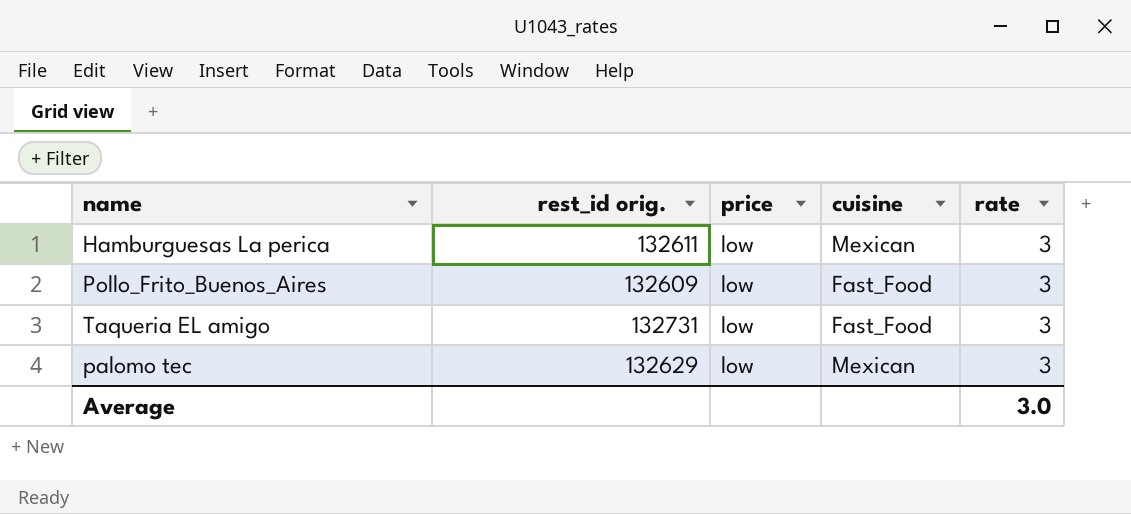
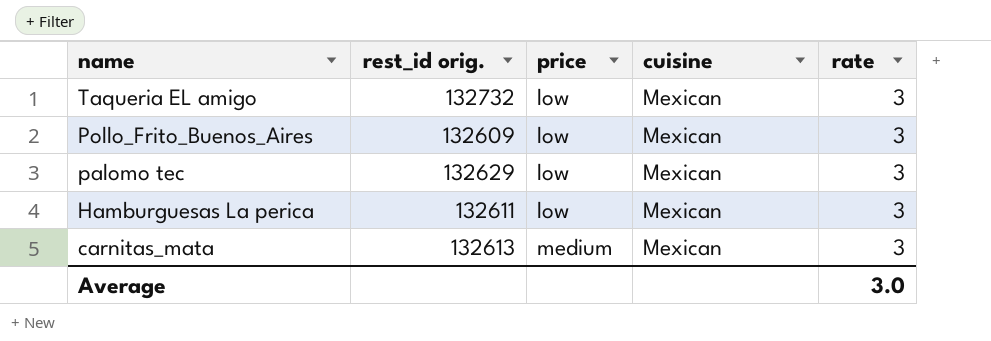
row order: none -> name descending
Taqueria EL amigo | rest_id orig.: 132731 -> 132732
Taqueria EL amigo | cuisine: Fast_Food -> Mexican
Pollo_Frito_Buenos_Aires | cuisine: Fast_Food -> Mexican
row carnitas_mata: none -> 132613 | medium | Mexican | 3

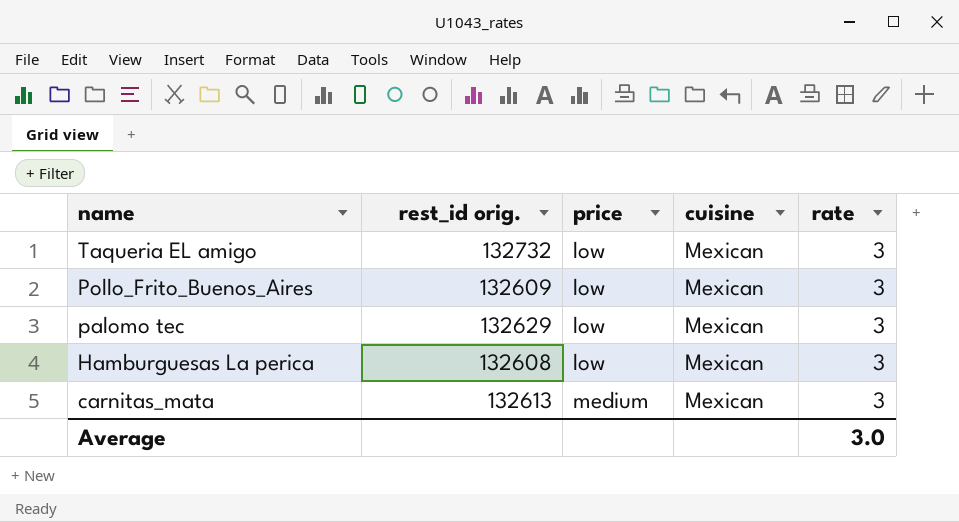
Hamburguesas La perica | rest_id orig.: 132611 -> 132608

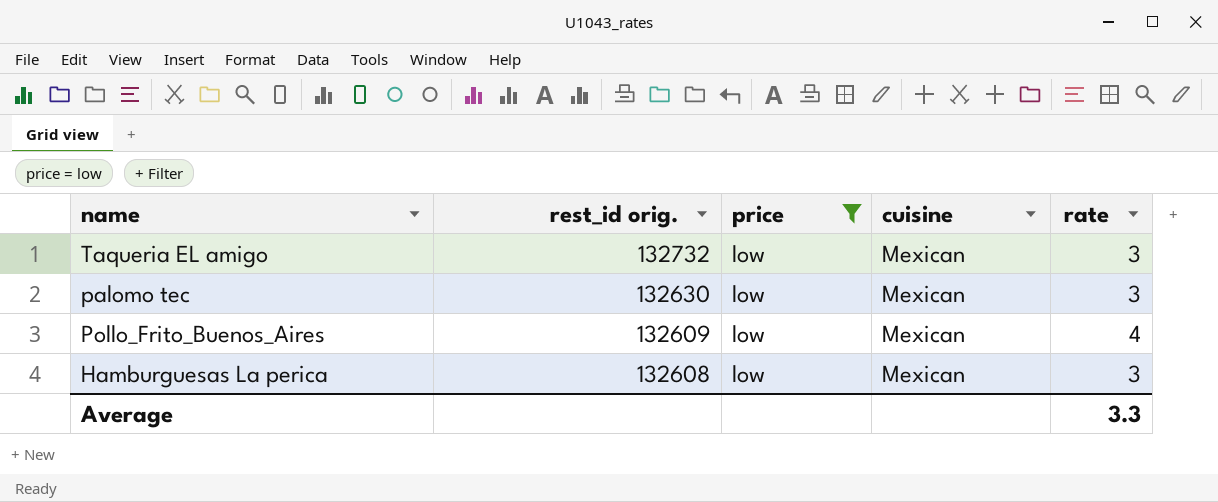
filter: none -> price = low
row order: name descending -> rest_id orig. descending
palomo tec | rest_id orig.: 132629 -> 132630
Pollo_Frito_Buenos_Aires | rate: 3 -> 4
Average | rate: 3.0 -> 3.3

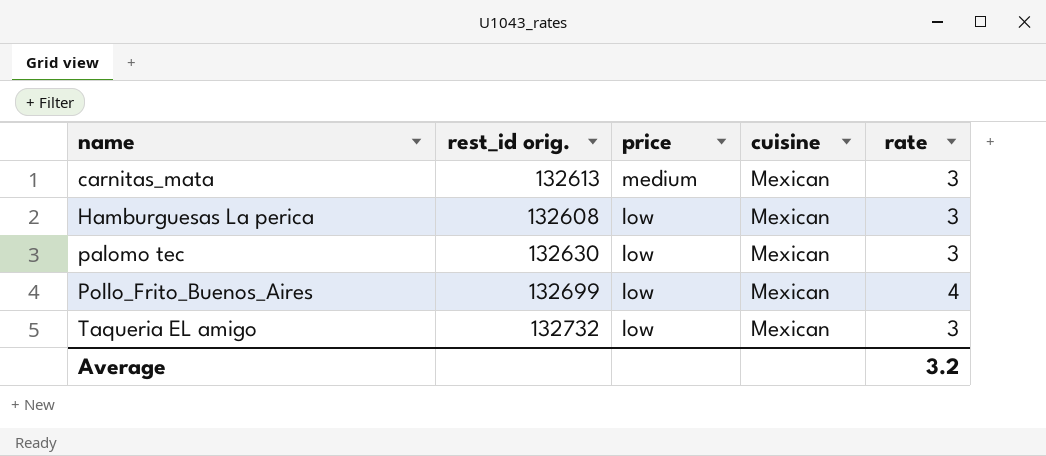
filter: price = low -> none
row order: rest_id orig. descending -> name ascending
Pollo_Frito_Buenos_Aires | rest_id orig.: 132609 -> 132699
Average | rate: 3.3 -> 3.2

